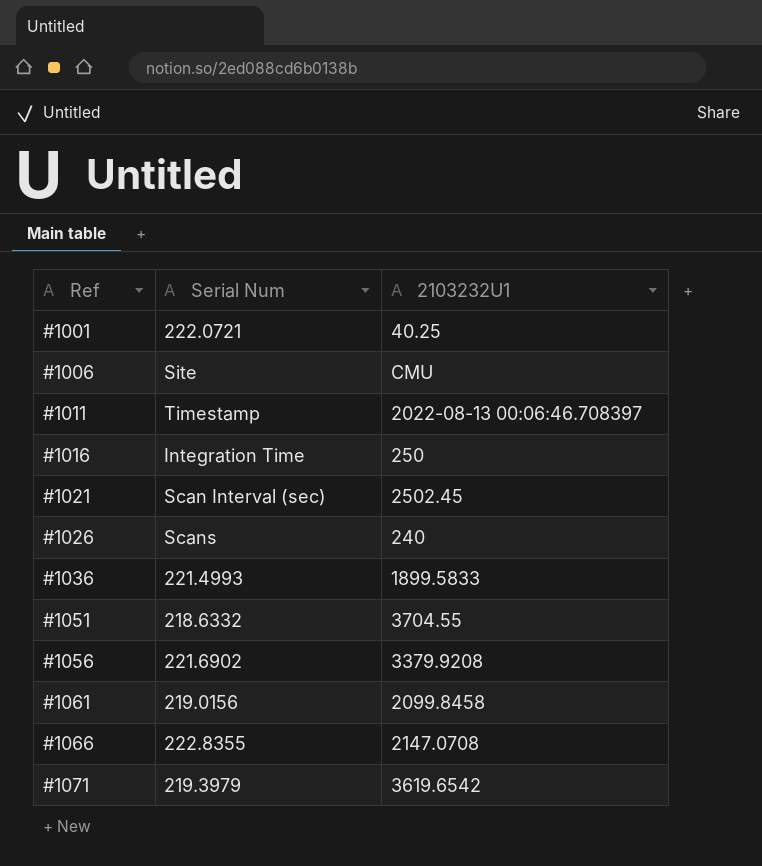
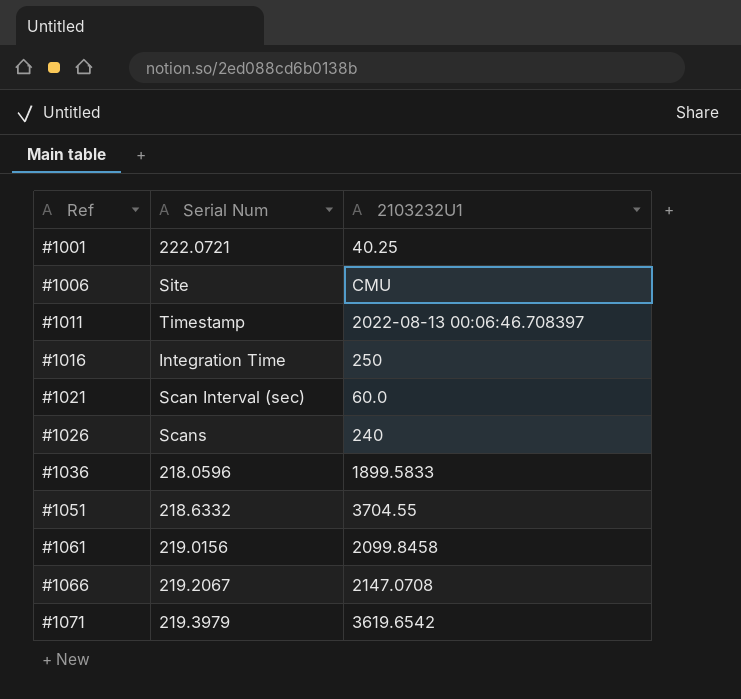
row #1056: 221.6902 | 3379.9208 -> none
#1021 | 2103232U1: 2502.45 -> 60.0
#1036 | Serial Num: 221.4993 -> 218.0596
#1066 | Serial Num: 222.8355 -> 219.2067

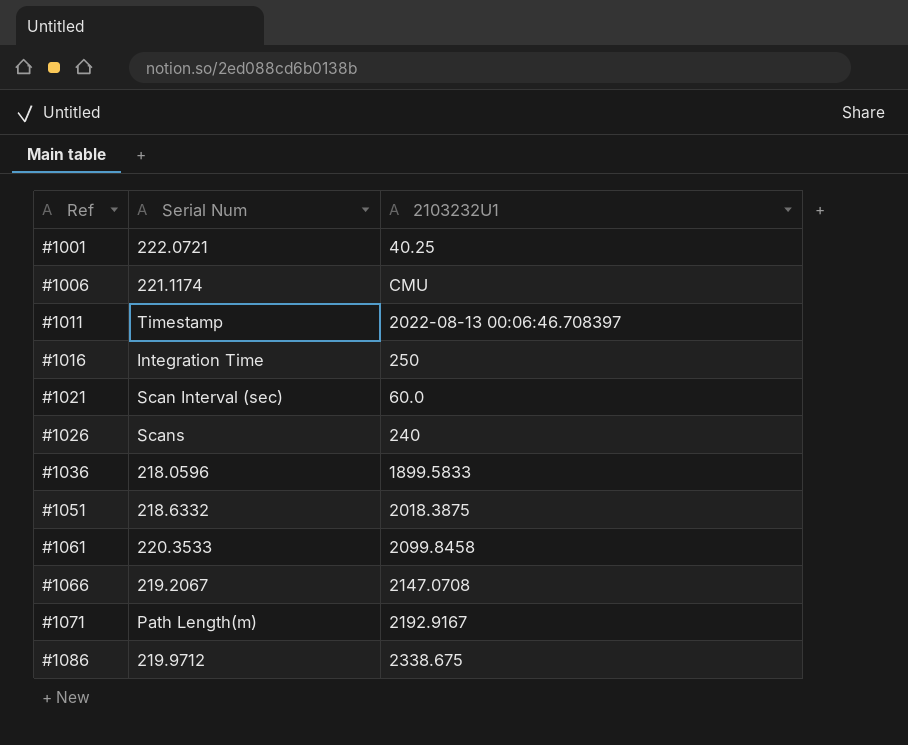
#1006 | Serial Num: Site -> 221.1174
#1051 | 2103232U1: 3704.55 -> 2018.3875
#1061 | Serial Num: 219.0156 -> 220.3533
#1071 | Serial Num: 219.3979 -> Path Length(m)
#1071 | 2103232U1: 3619.6542 -> 2192.9167
row #1086: none -> 219.9712 | 2338.675

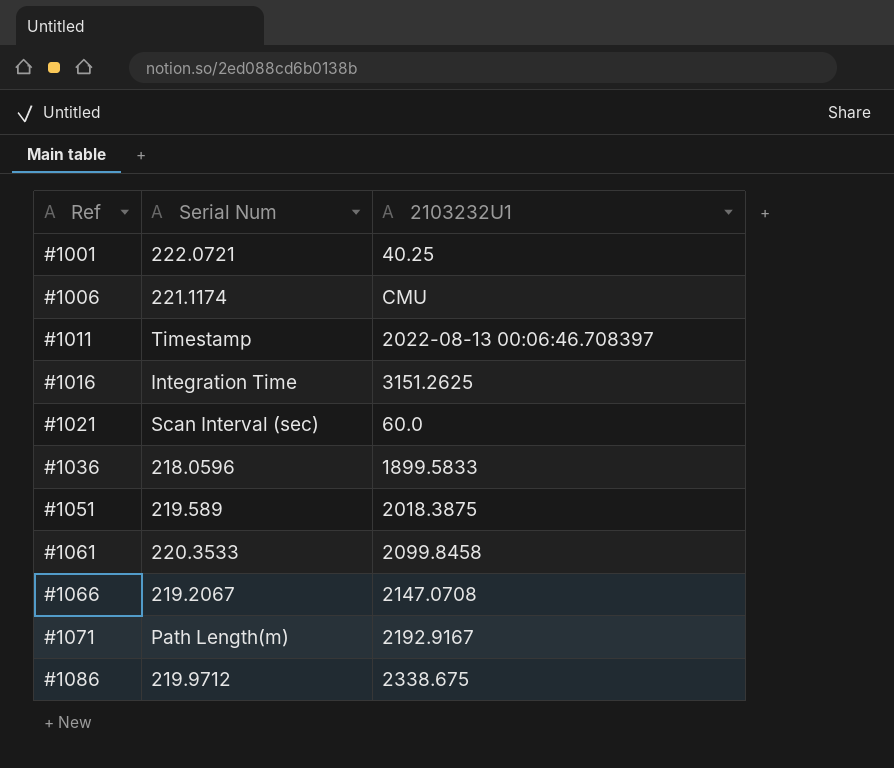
row #1026: Scans | 240 -> none
#1016 | 2103232U1: 250 -> 3151.2625
#1051 | Serial Num: 218.6332 -> 219.589

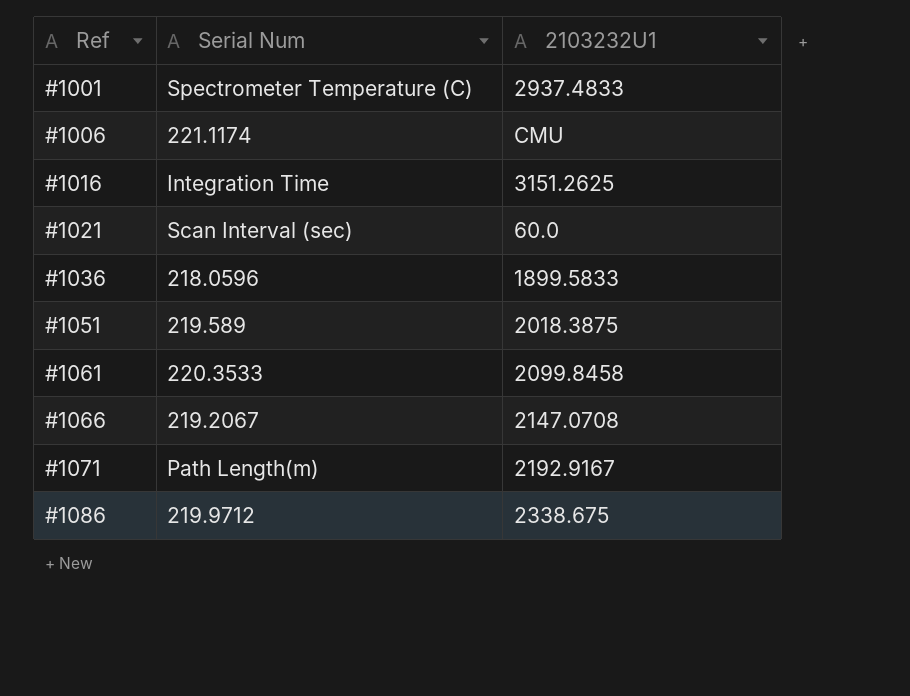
row #1011: Timestamp | 2022-08-13 00:06:46.708397 -> none
#1001 | Serial Num: 222.0721 -> Spectrometer Temperature (C)
#1001 | 2103232U1: 40.25 -> 2937.4833

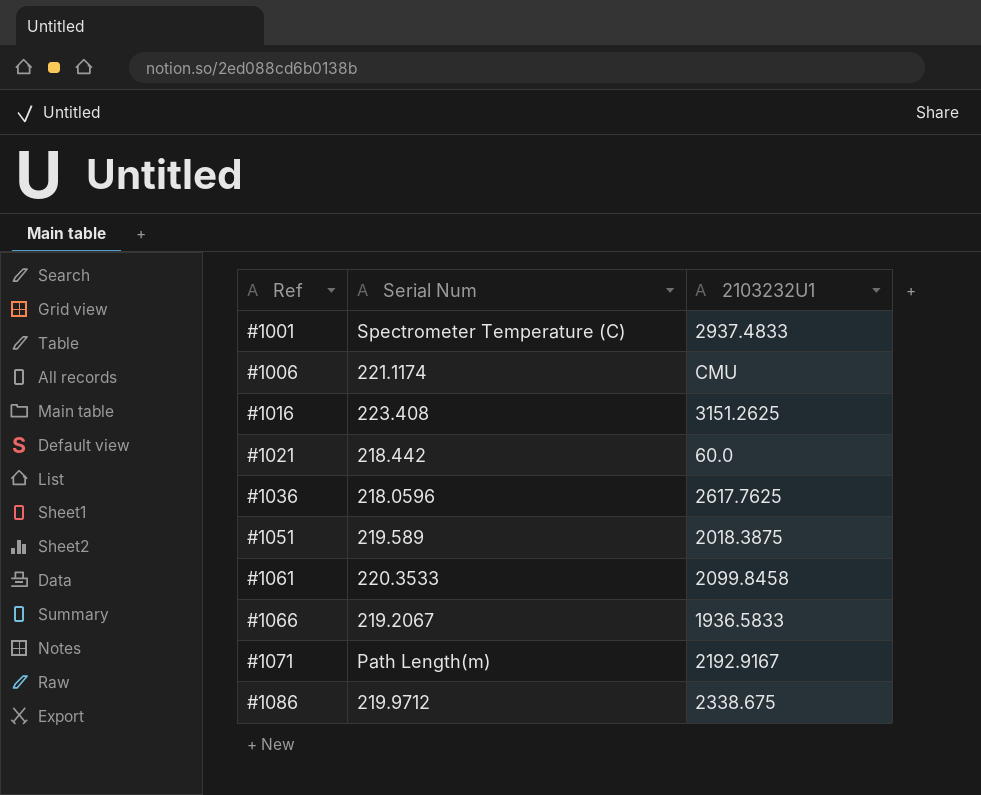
#1016 | Serial Num: Integration Time -> 223.408
#1021 | Serial Num: Scan Interval (sec) -> 218.442
#1036 | 2103232U1: 1899.5833 -> 2617.7625
#1066 | 2103232U1: 2147.0708 -> 1936.5833

